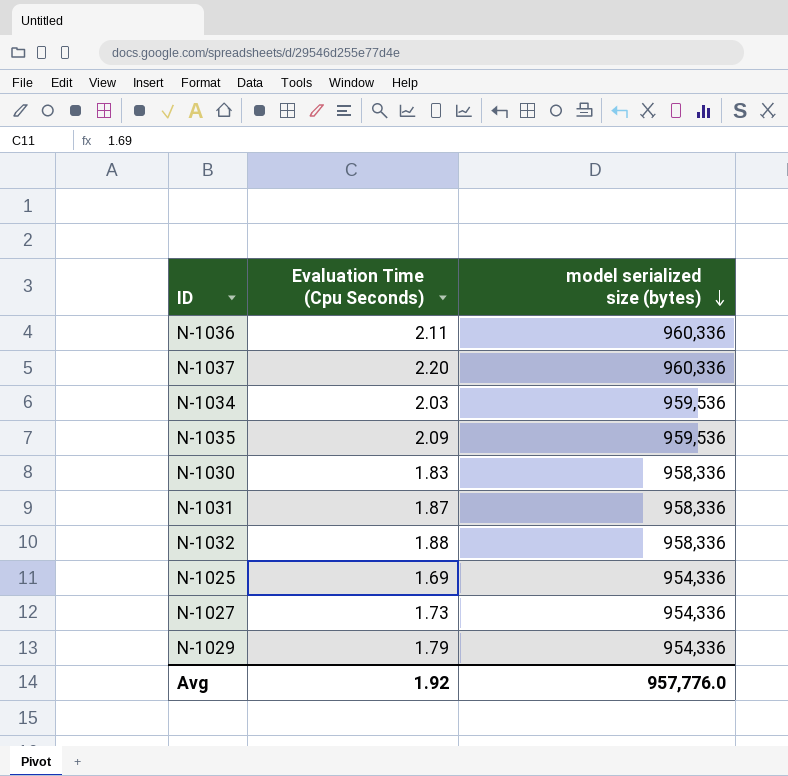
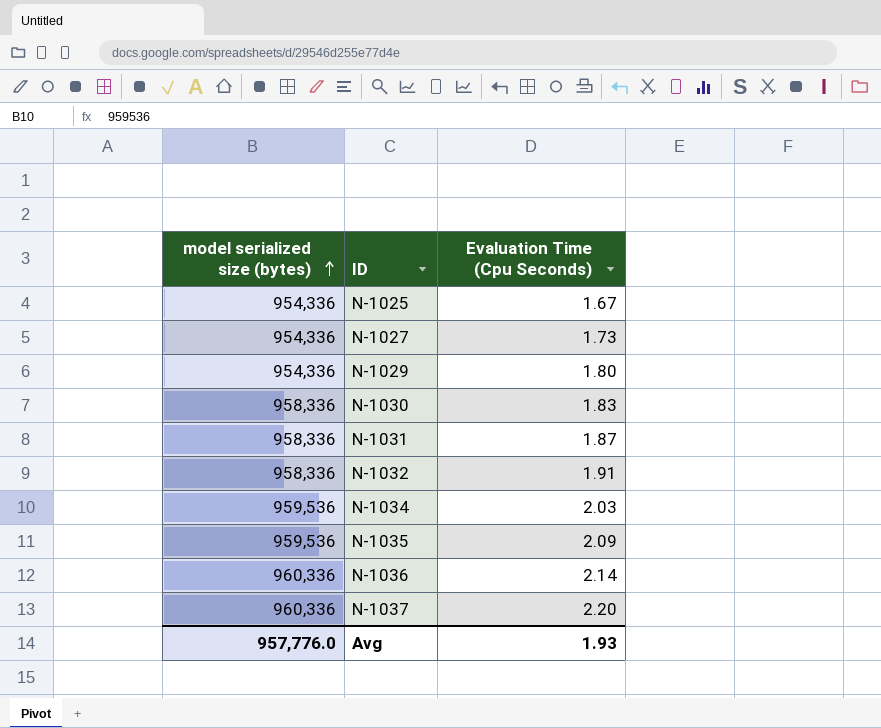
row order: model serialized size (bytes) descending -> model serialized size (bytes) ascending
column model serialized size (bytes) | position: 3 -> 1
N-1025 | Evaluation Time (Cpu Seconds): 1.69 -> 1.67
N-1029 | Evaluation Time (Cpu Seconds): 1.79 -> 1.80
N-1032 | Evaluation Time (Cpu Seconds): 1.88 -> 1.91
N-1036 | Evaluation Time (Cpu Seconds): 2.11 -> 2.14
Avg | Evaluation Time (Cpu Seconds): 1.92 -> 1.93

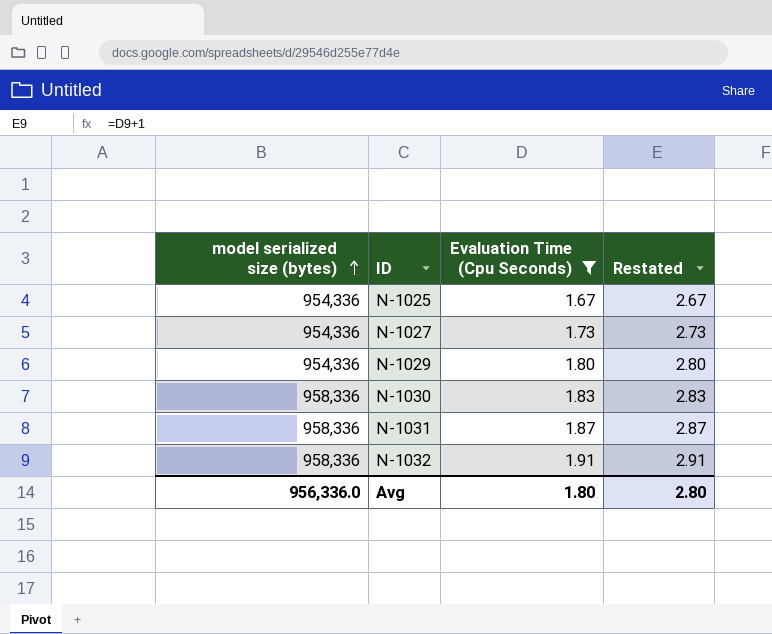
filter: none -> Evaluation Time (Cpu Seconds) <= 1.91
column Restated | formula: none -> [Evaluation Time (Cpu Seconds)] + 1
Avg | model serialized size (bytes): 957,776.0 -> 956,336.0
Avg | Evaluation Time (Cpu Seconds): 1.93 -> 1.80

